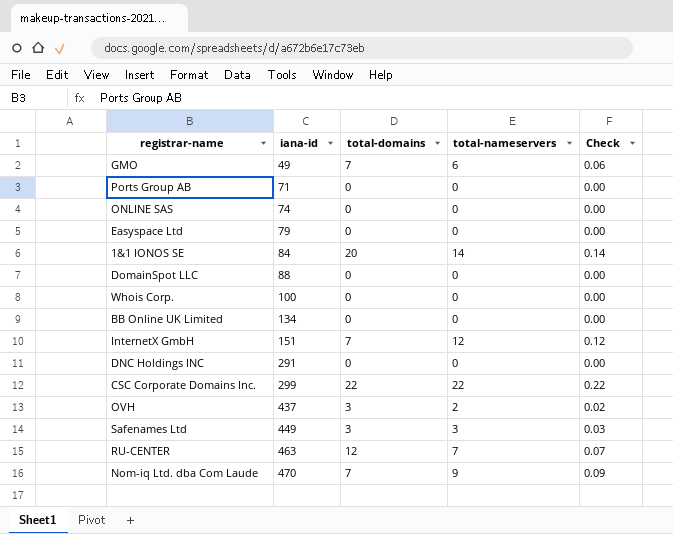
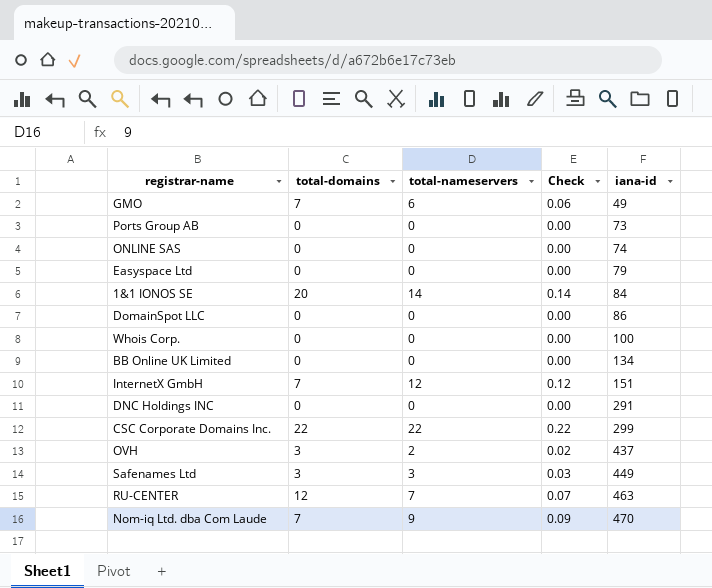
column iana-id | position: 2 -> 5
Ports Group AB | iana-id: 71 -> 73
DomainSpot LLC | iana-id: 88 -> 86

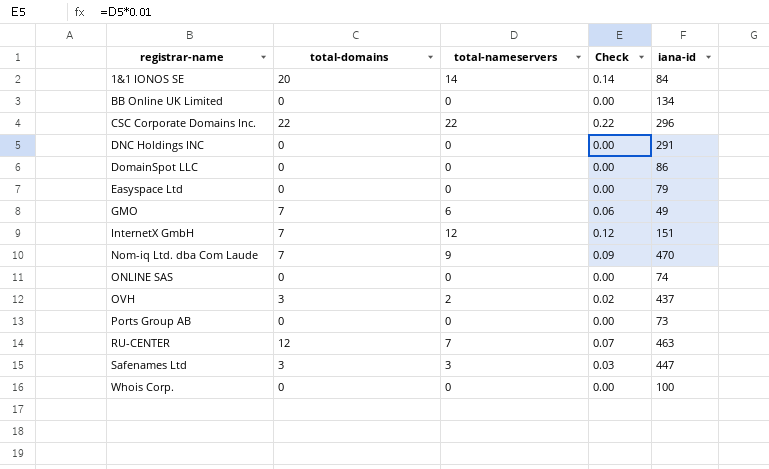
row order: iana-id ascending -> registrar-name ascending
CSC Corporate Domains Inc. | iana-id: 299 -> 296
Safenames Ltd | iana-id: 449 -> 447

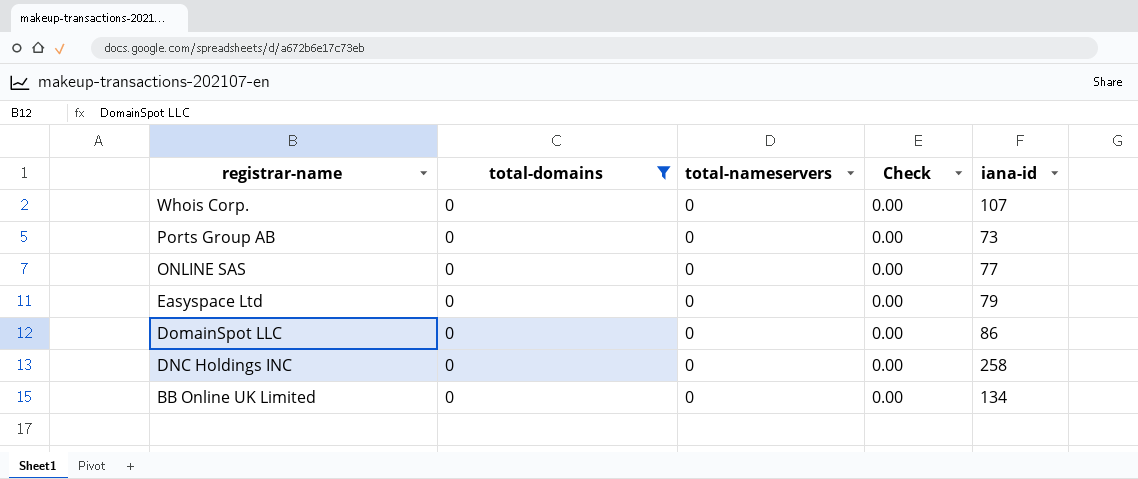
filter: none -> total-domains = 0
row order: registrar-name ascending -> registrar-name descending
Whois Corp. | iana-id: 100 -> 107
ONLINE SAS | iana-id: 74 -> 77
DNC Holdings INC | iana-id: 291 -> 258

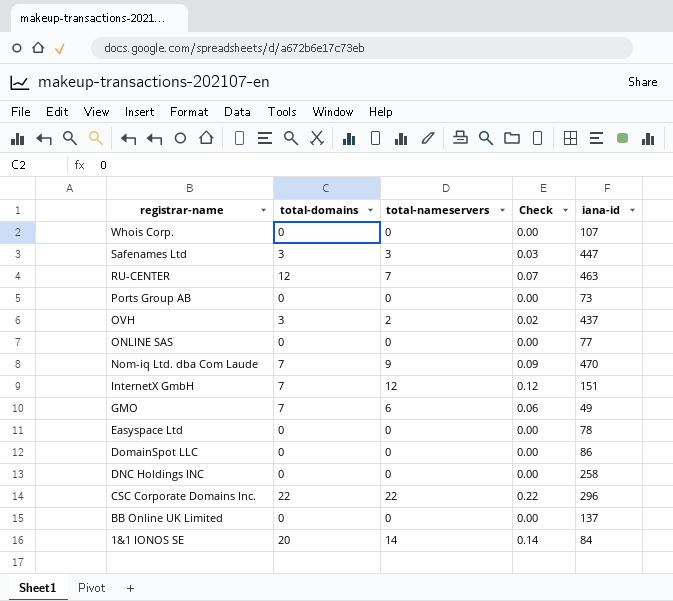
filter: total-domains = 0 -> none
Easyspace Ltd | iana-id: 79 -> 78
BB Online UK Limited | iana-id: 134 -> 137

